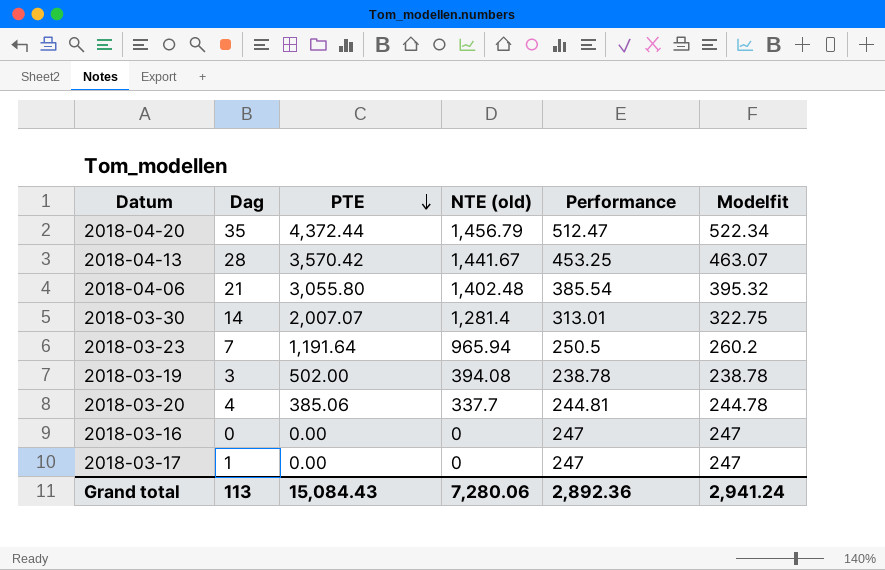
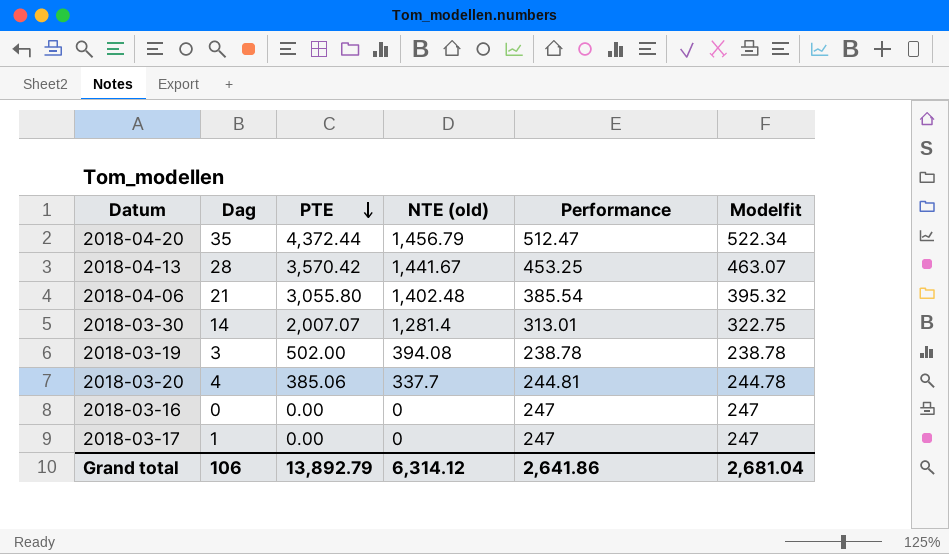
row 2018-03-23: 7 | 1,191.64 | 965.94 | 250.5 | 260.2 -> none
Grand total | Dag: 113 -> 106
Grand total | PTE: 15,084.43 -> 13,892.79
Grand total | NTE (old): 7,280.06 -> 6,314.12
Grand total | Performance: 2,892.36 -> 2,641.86
Grand total | Modelfit: 2,941.24 -> 2,681.04

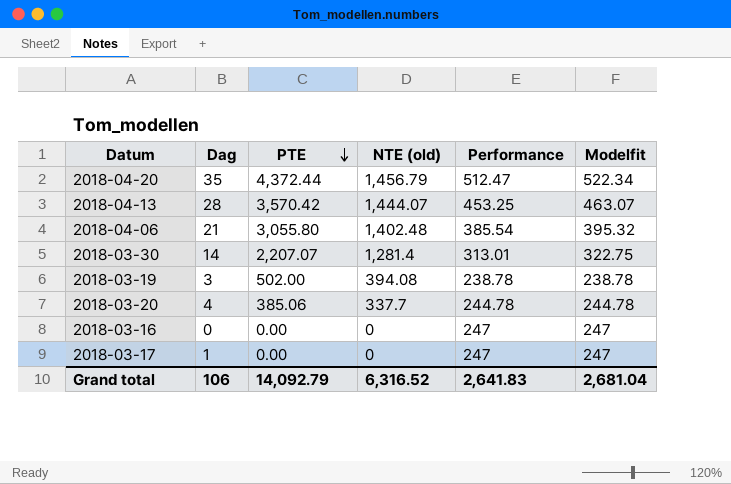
2018-04-13 | NTE (old): 1,441.67 -> 1,444.07
2018-03-30 | PTE: 2,007.07 -> 2,207.07
2018-03-20 | Performance: 244.81 -> 244.78
Grand total | PTE: 13,892.79 -> 14,092.79
Grand total | NTE (old): 6,314.12 -> 6,316.52
Grand total | Performance: 2,641.86 -> 2,641.83

